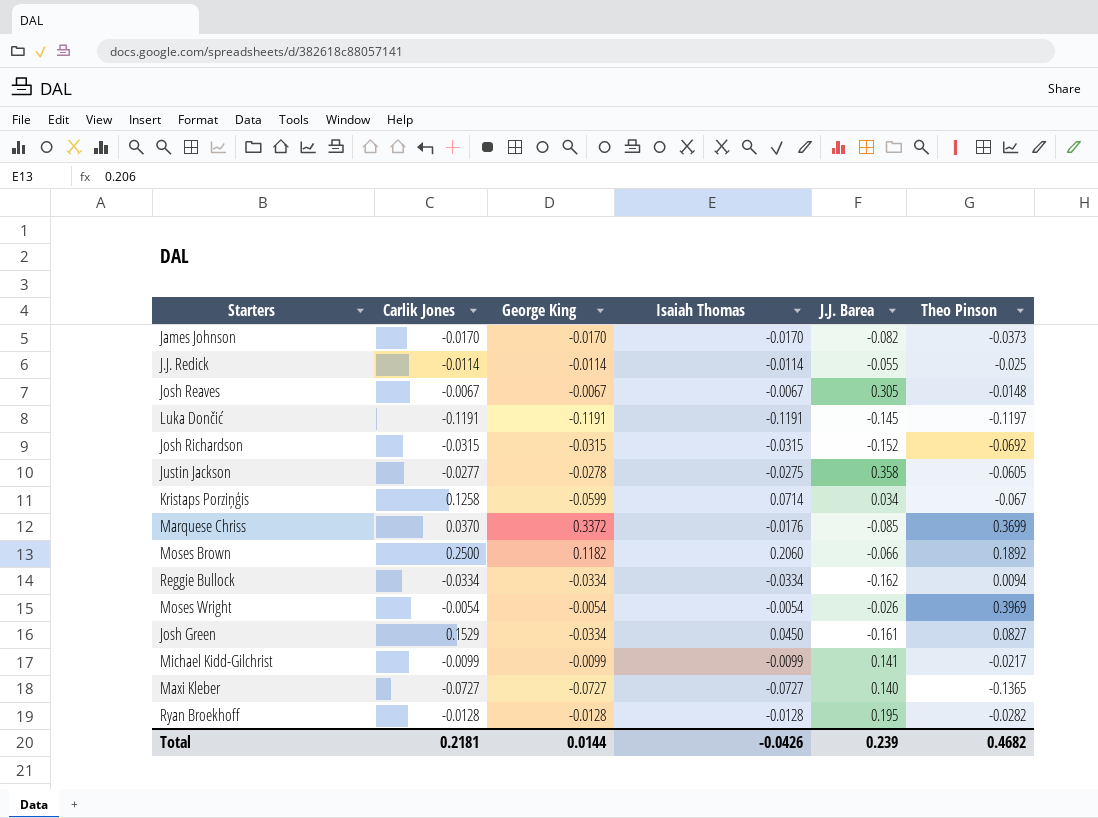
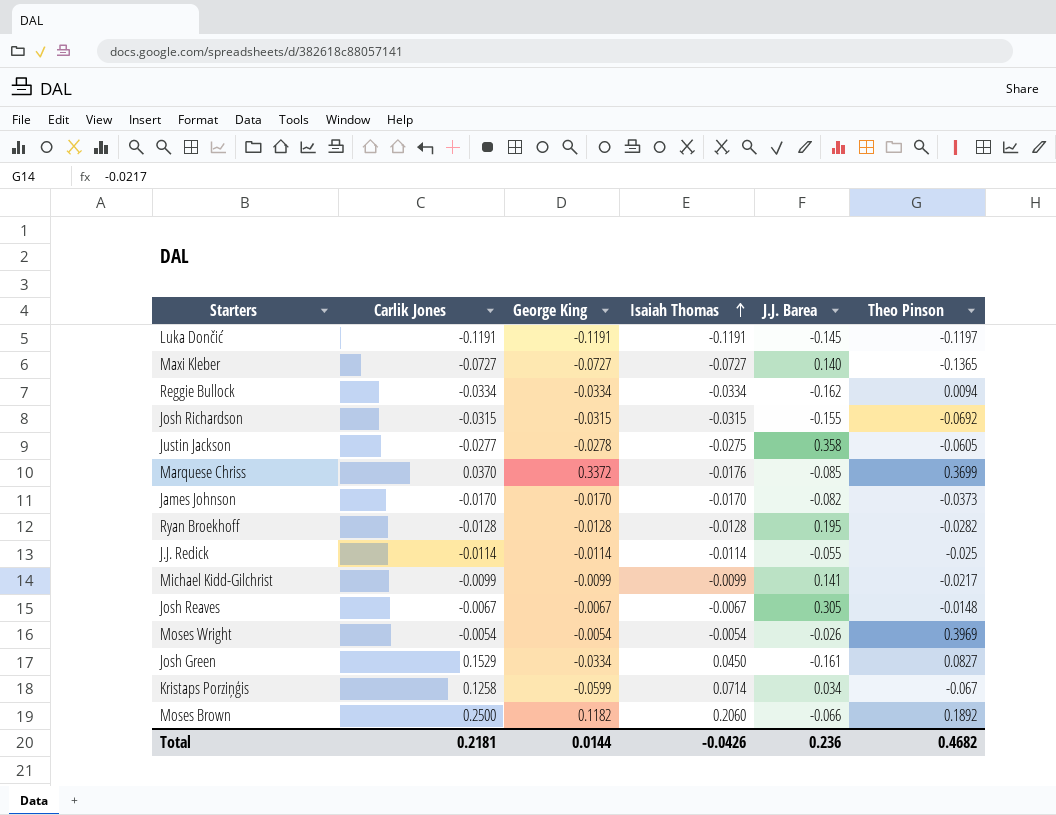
row order: none -> Isaiah Thomas ascending
Josh Richardson | J.J. Barea: -0.152 -> -0.155
Total | J.J. Barea: 0.239 -> 0.236

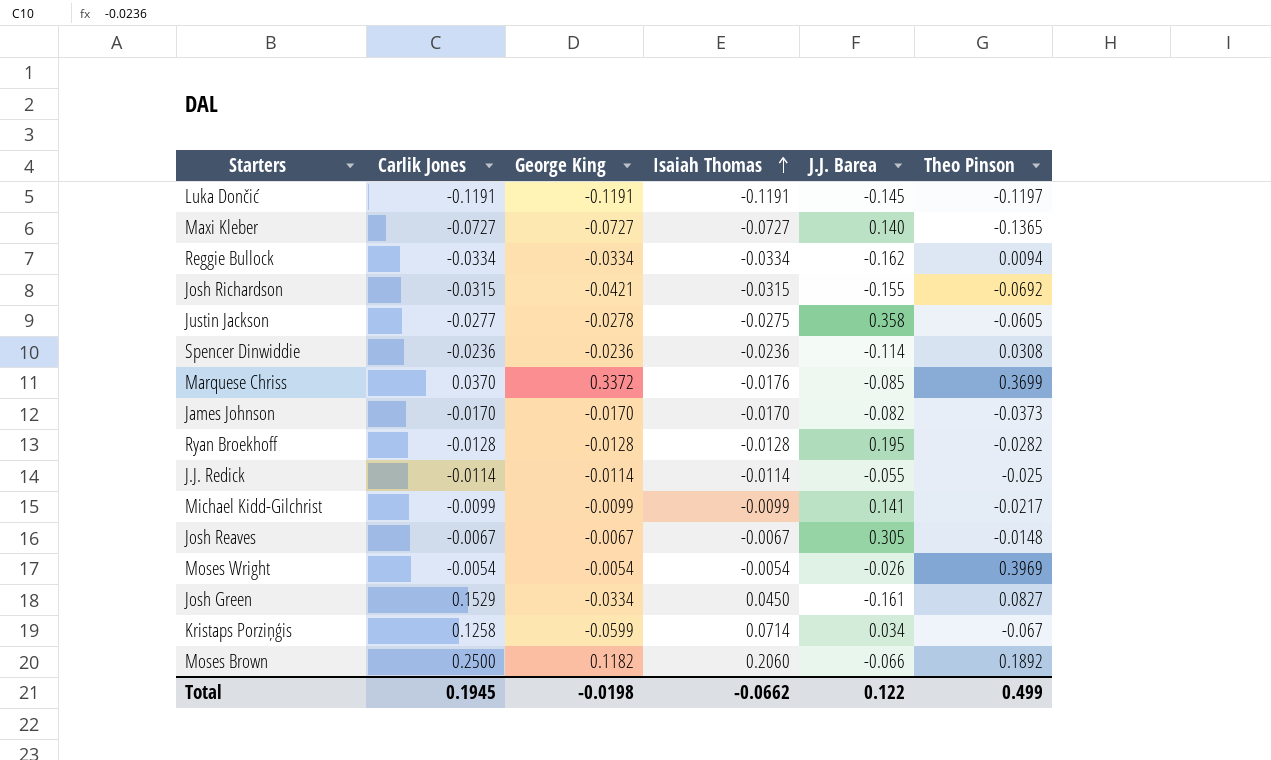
Josh Richardson | George King: -0.0315 -> -0.0421
row Spencer Dinwiddie: none -> -0.0236 | -0.0236 | -0.0236 | -0.114 | 0.0308
Total | Carlik Jones: 0.2181 -> 0.1945
Total | George King: 0.0144 -> -0.0198
Total | Isaiah Thomas: -0.0426 -> -0.0662
Total | J.J. Barea: 0.236 -> 0.122
Total | Theo Pinson: 0.4682 -> 0.499

